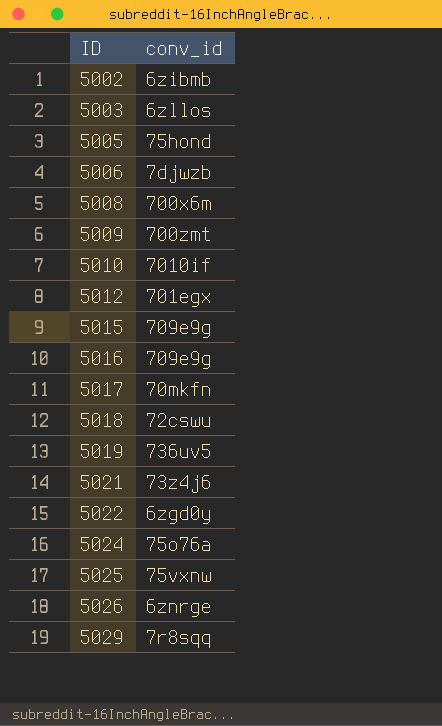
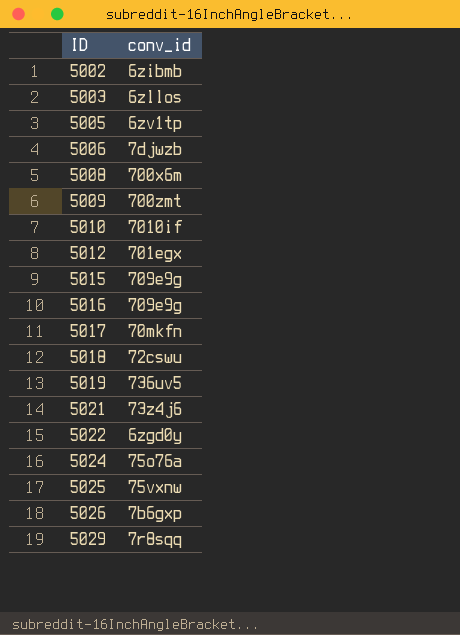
5005 | conv_id: 75hond -> 6zv1tp
5026 | conv_id: 6znrge -> 7b6gxp

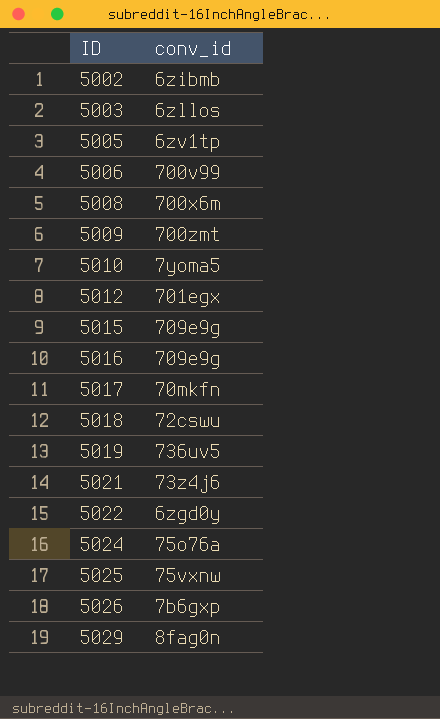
5006 | conv_id: 7djwzb -> 700v99
5010 | conv_id: 7010if -> 7yoma5
5029 | conv_id: 7r8sqq -> 8fag0n

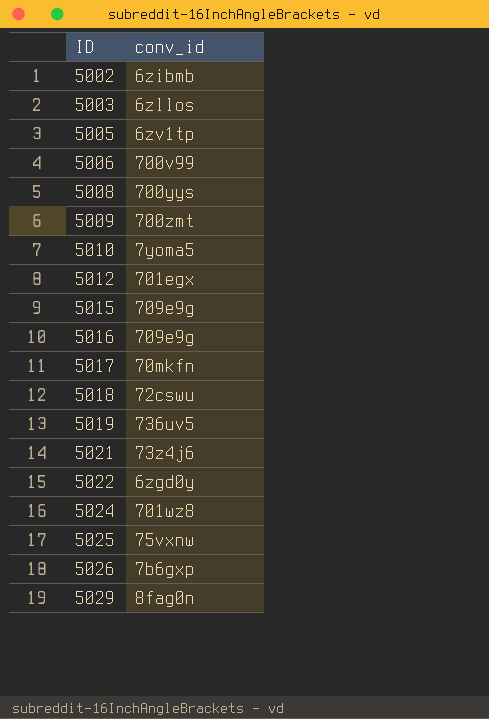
5008 | conv_id: 700x6m -> 700yys
5024 | conv_id: 75o76a -> 701wz8

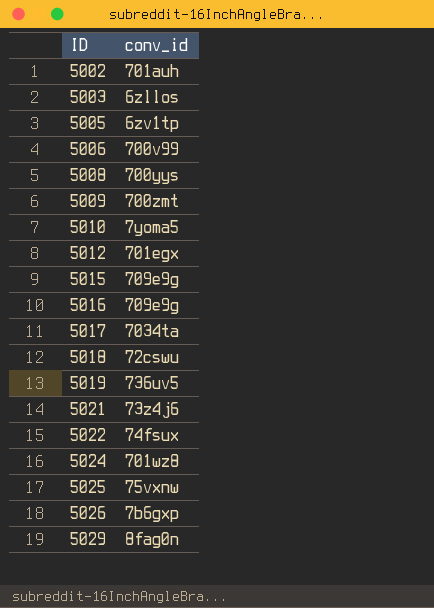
5002 | conv_id: 6zibmb -> 701auh
5017 | conv_id: 70mkfn -> 7034ta
5022 | conv_id: 6zgd0y -> 74fsux

